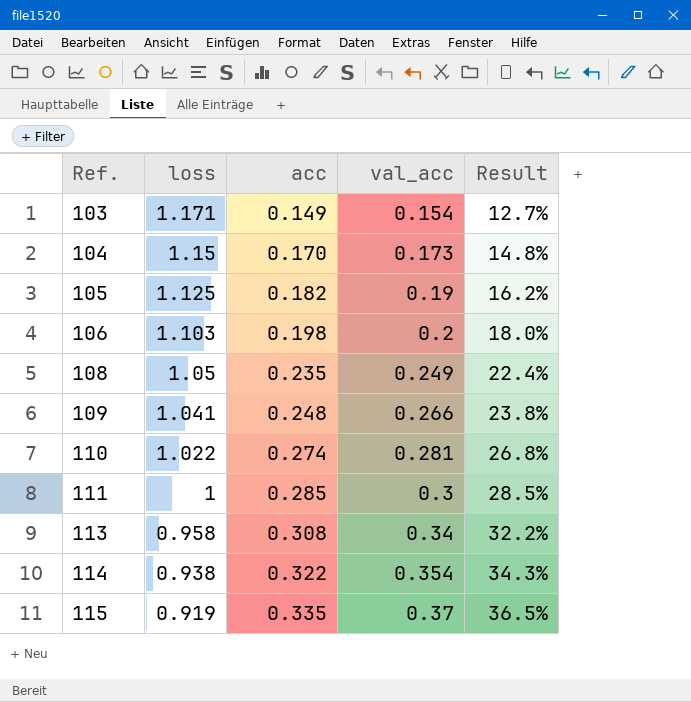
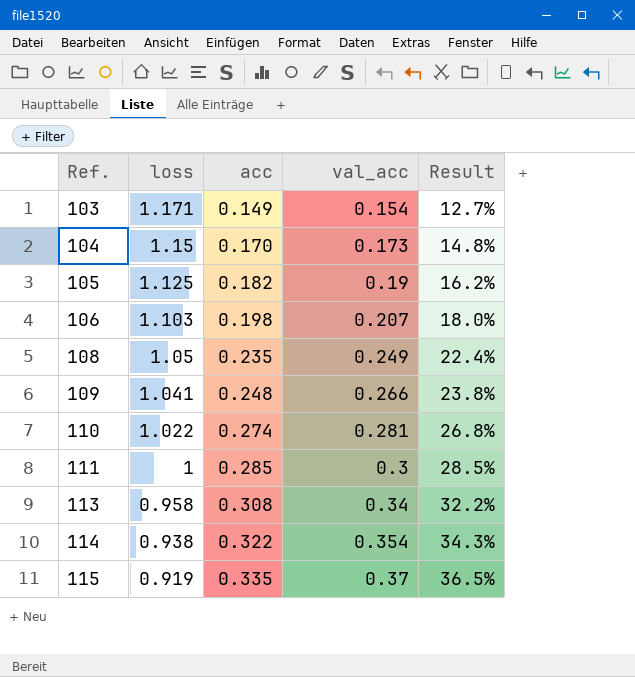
106 | val_acc: 0.2 -> 0.207

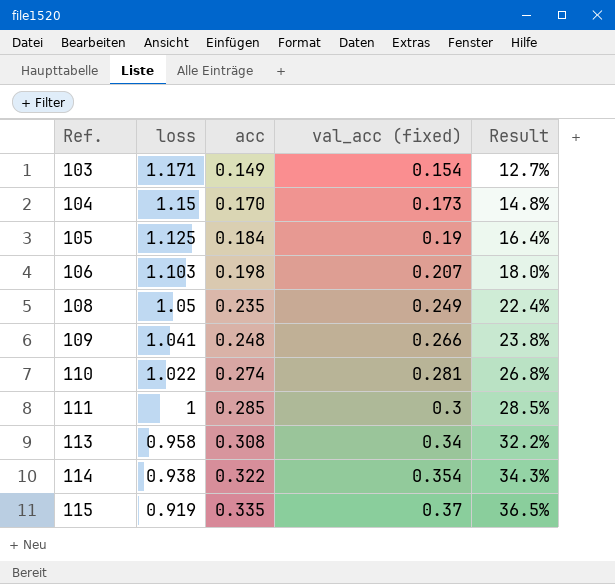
column name: val_acc -> val_acc (fixed)
105 | acc: 0.182 -> 0.184
105 | Result: 16.2% -> 16.4%

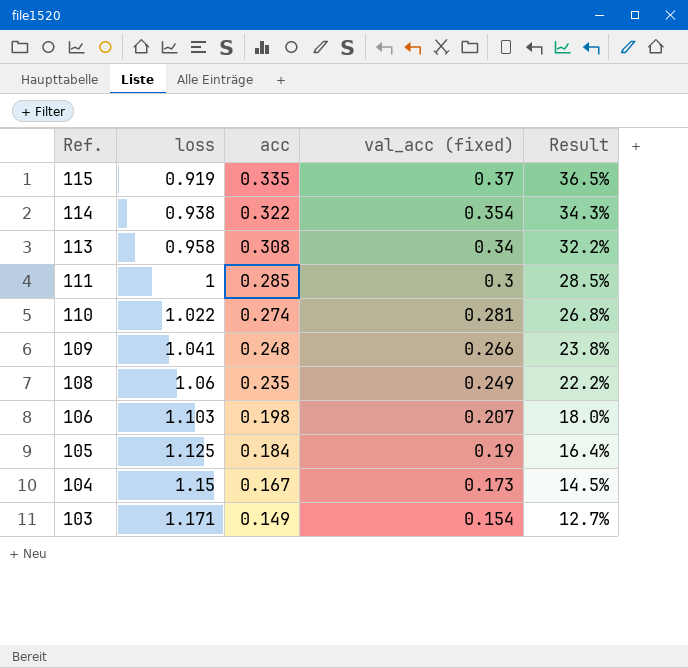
row order: Ref. ascending -> Ref. descending
108 | loss: 1.05 -> 1.06
108 | Result: 22.4% -> 22.2%
104 | acc: 0.170 -> 0.167
104 | Result: 14.8% -> 14.5%

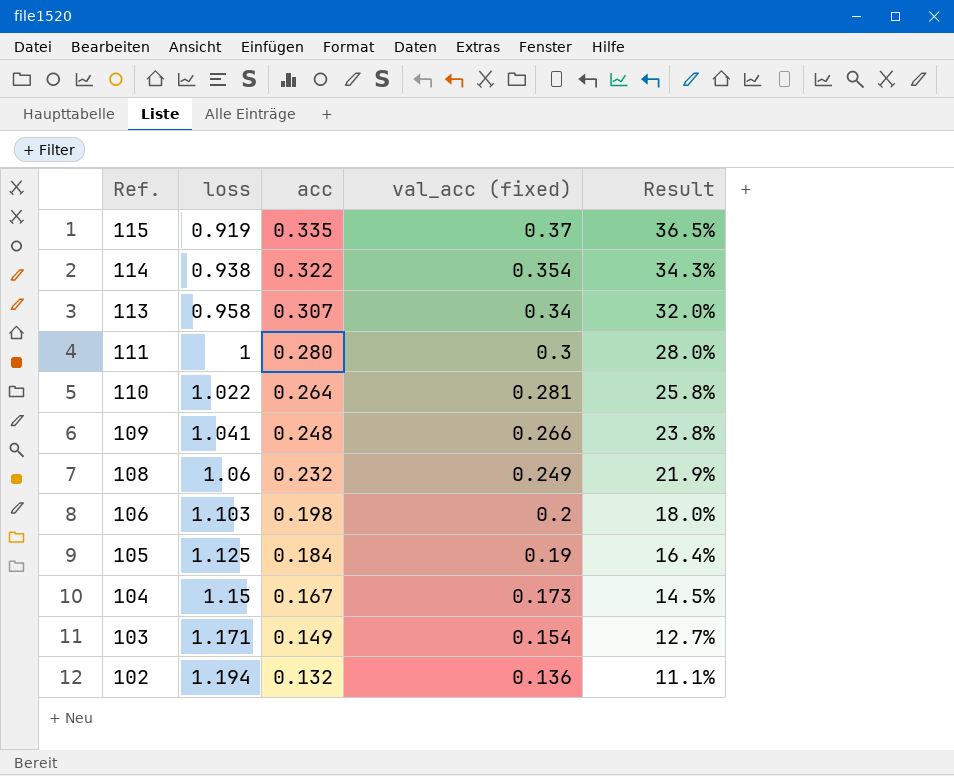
113 | acc: 0.308 -> 0.307
113 | Result: 32.2% -> 32.0%
111 | acc: 0.285 -> 0.280
111 | Result: 28.5% -> 28.0%
110 | acc: 0.274 -> 0.264
110 | Result: 26.8% -> 25.8%
108 | acc: 0.235 -> 0.232
108 | Result: 22.2% -> 21.9%
106 | val_acc (fixed): 0.207 -> 0.2
row 102: none -> 1.194 | 0.132 | 0.136 | 11.1%

